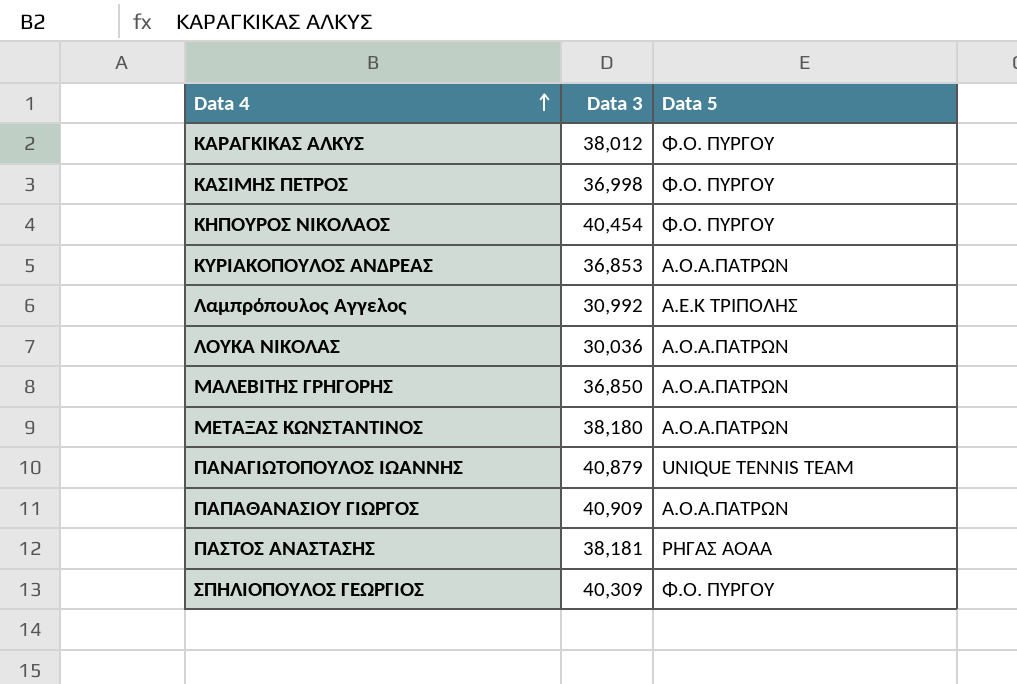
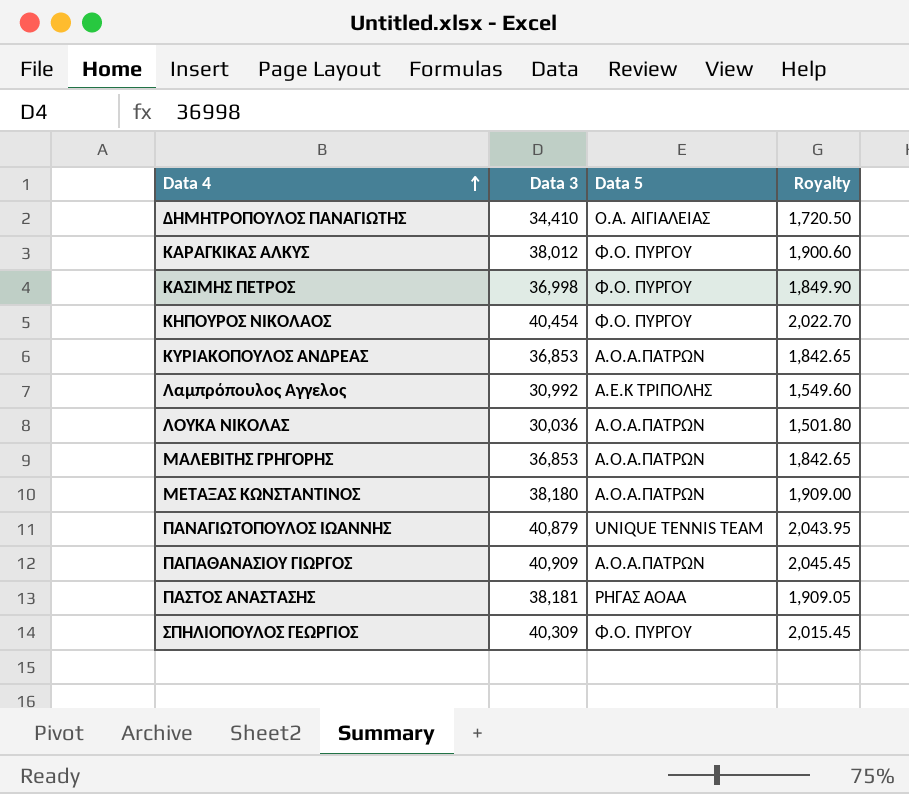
column Royalty | formula: none -> [Data 3] * 0.05
row ΔΗΜΗΤΡΟΠΟΥΛΟΣ ΠΑΝΑΓΙΩΤΗΣ: none -> 34,410 | Ο.Α. ΑΙΓΙΑΛΕΙΑΣ | 1,720.50
ΜΑΛΕΒΙΤΗΣ ΓΡΗΓΟΡΗΣ | Data 3: 36,850 -> 36,853

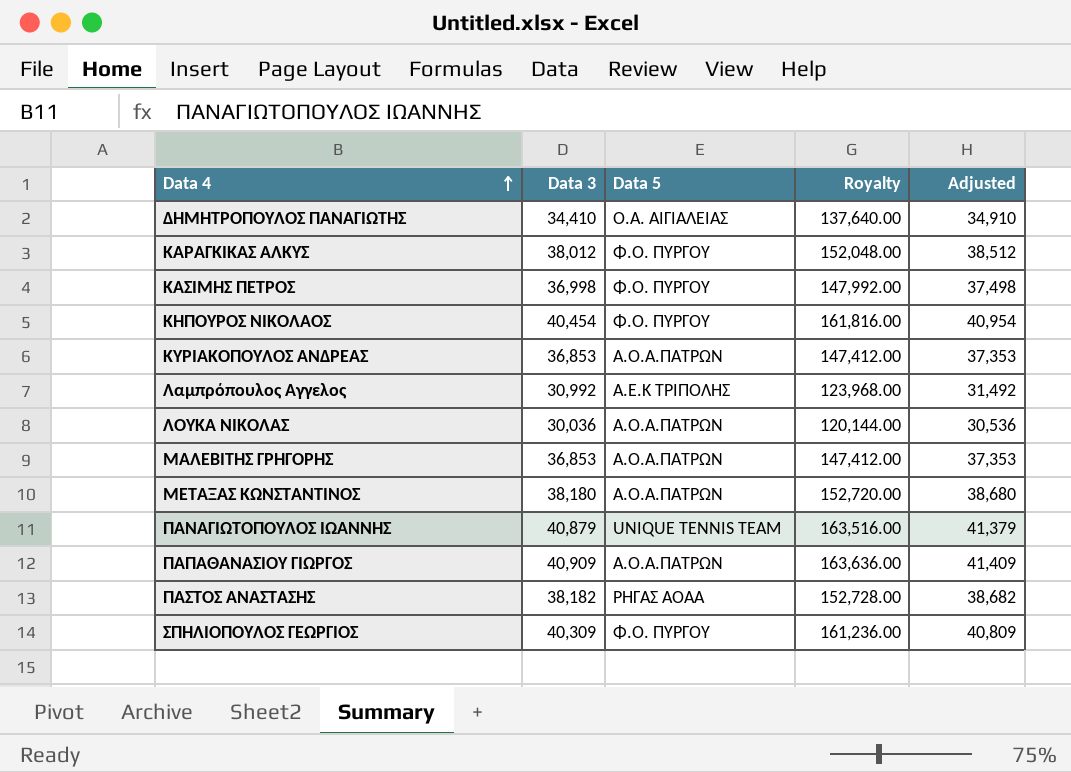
column Royalty | formula: [Data 3] * 0.05 -> [Data 3] * 4
column Adjusted | formula: none -> [Data 3] + 500
ΠΑΣΤΟΣ ΑΝΑΣΤΑΣΗΣ | Data 3: 38,181 -> 38,182

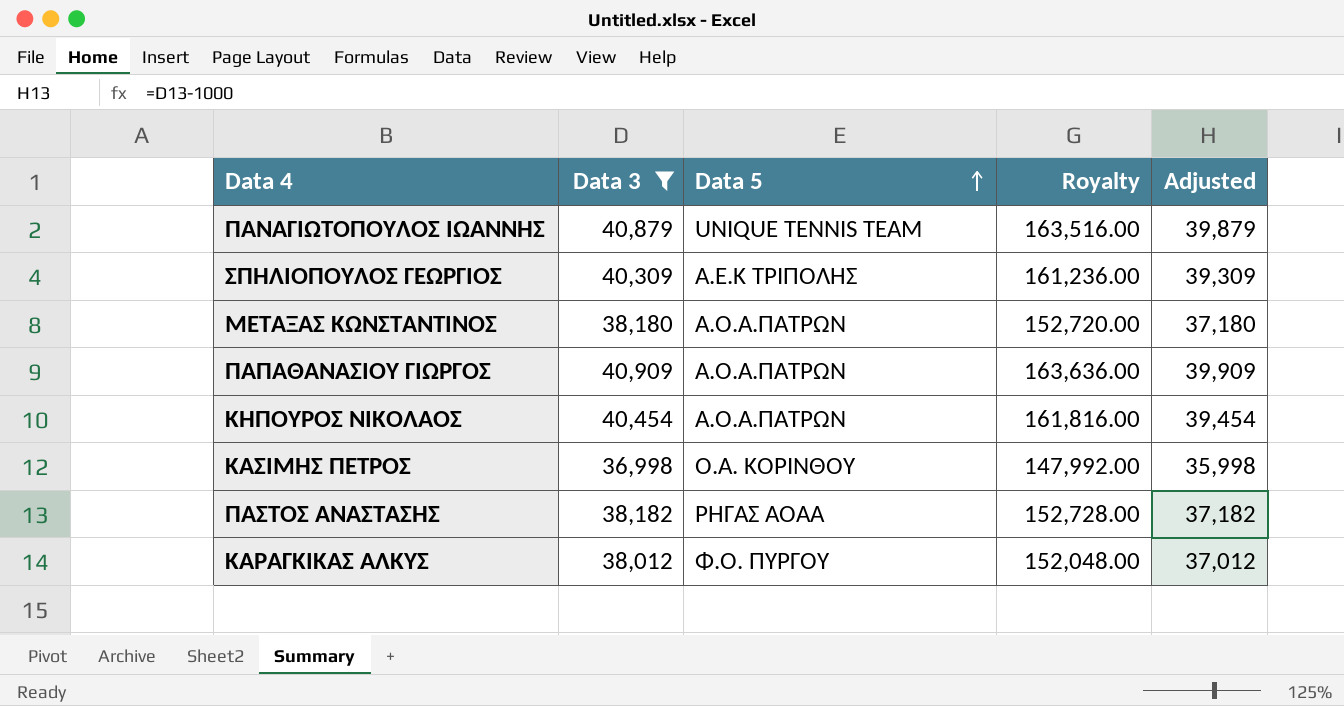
filter: none -> Data 3 >= 36,998
row order: Data 4 ascending -> Data 5 ascending
column Adjusted | formula: [Data 3] + 500 -> [Data 3] - 1000
ΣΠΗΛΙΟΠΟΥΛΟΣ ΓΕΩΡΓΙΟΣ | Data 5: Φ.Ο. ΠΥΡΓΟΥ -> Α.Ε.Κ ΤΡΙΠΟΛΗΣ
ΚΗΠΟΥΡΟΣ ΝΙΚΟΛΑΟΣ | Data 5: Φ.Ο. ΠΥΡΓΟΥ -> Α.Ο.Α.ΠΑΤΡΩΝ
ΚΑΣΙΜΗΣ ΠΕΤΡΟΣ | Data 5: Φ.Ο. ΠΥΡΓΟΥ -> Ο.Α. ΚΟΡΙΝΘΟΥ

